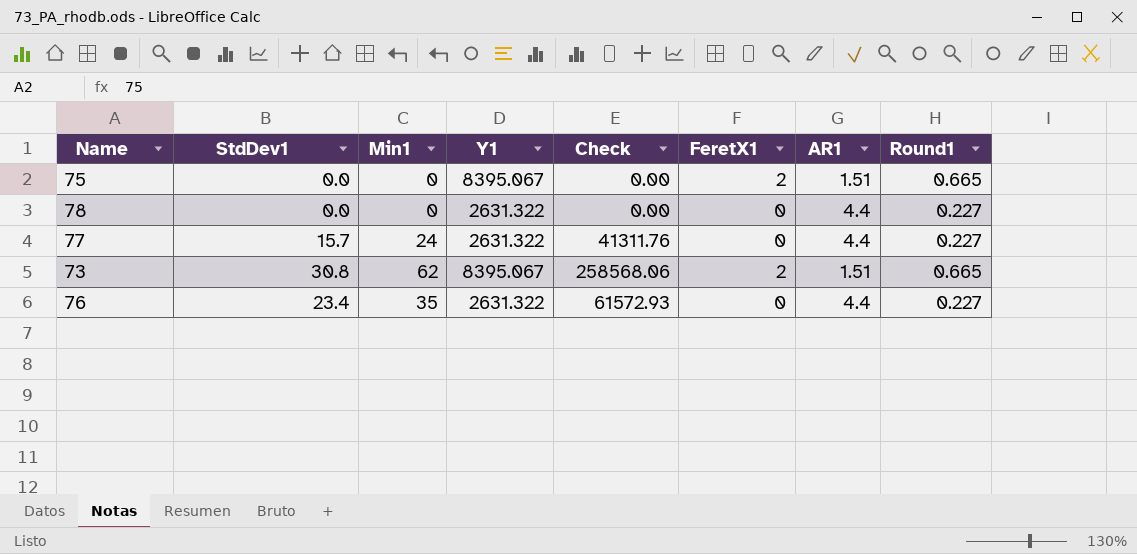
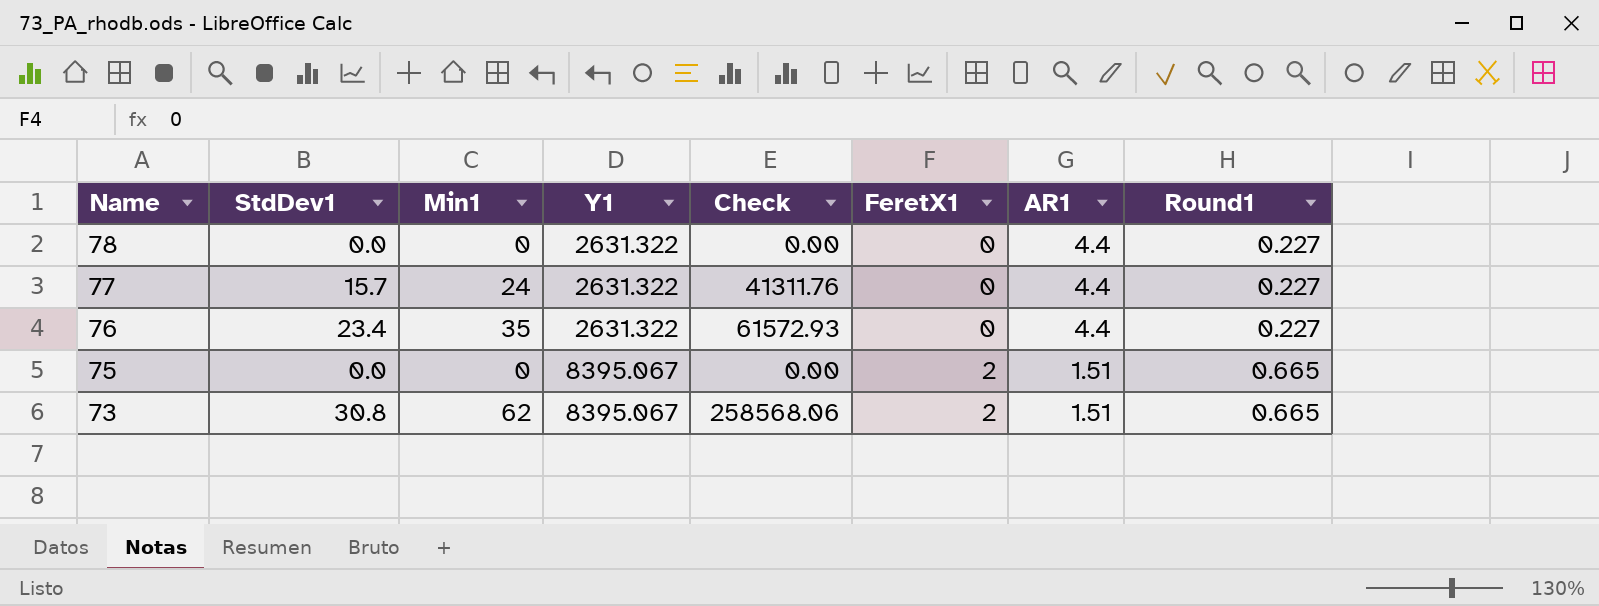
row order: none -> Name descending

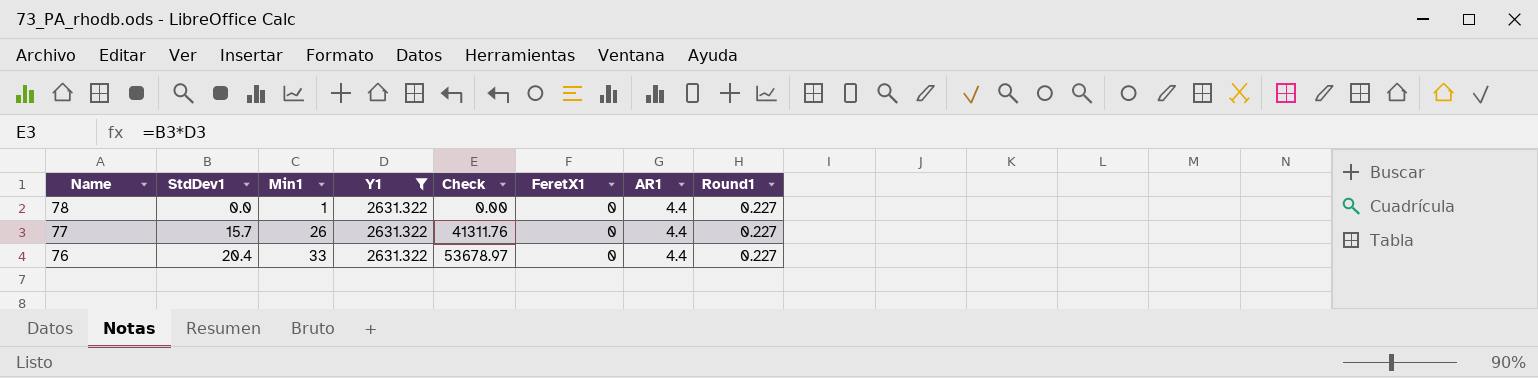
filter: none -> Y1 = 2631.322
78 | Min1: 0 -> 1
77 | Min1: 24 -> 26
76 | StdDev1: 23.4 -> 20.4
76 | Min1: 35 -> 33
76 | Check: 61572.93 -> 53678.97

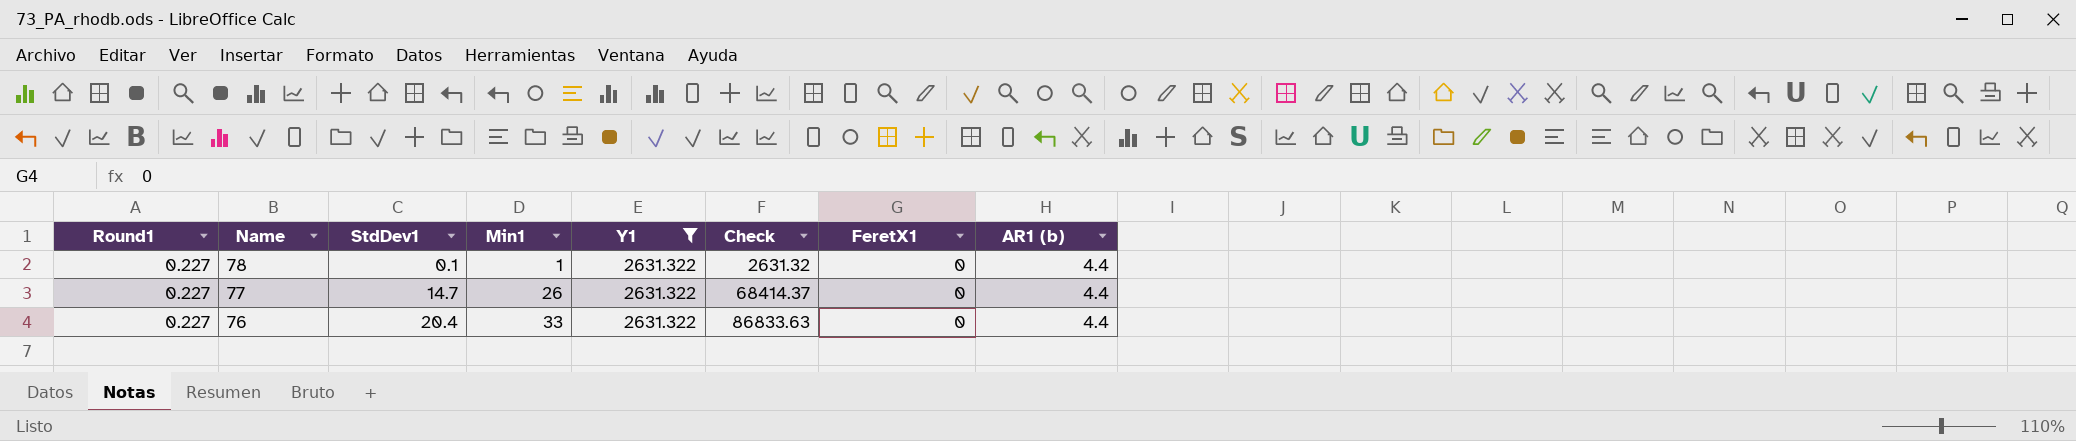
column Round1 | position: 8 -> 1
column Check | formula: [StdDev1] * [Y1] -> [Min1] * [Y1]
column name: AR1 -> AR1 (b)
78 | StdDev1: 0.0 -> 0.1
77 | StdDev1: 15.7 -> 14.7

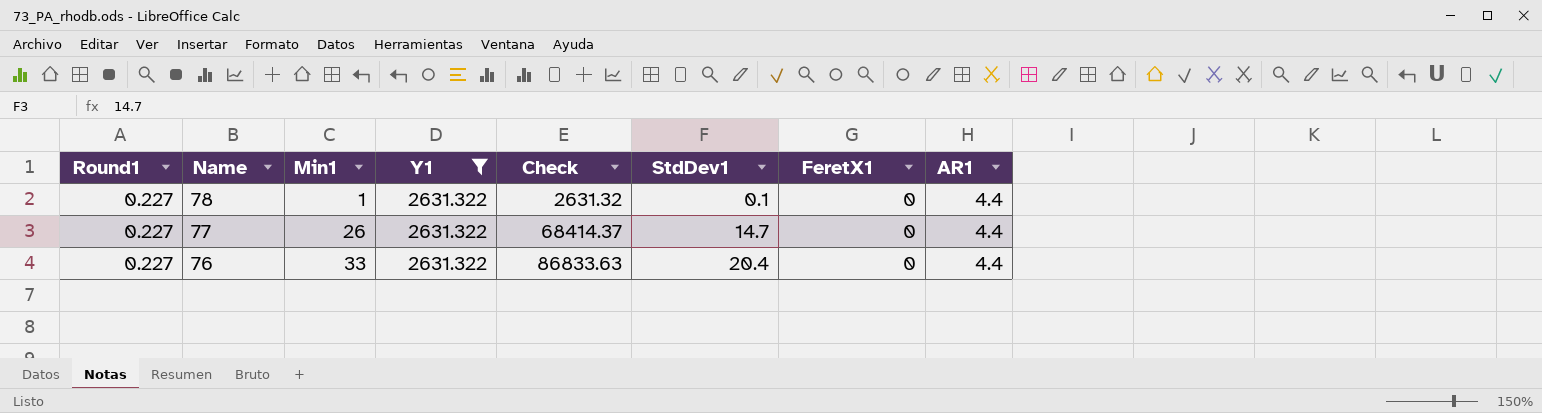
column StdDev1 | position: 3 -> 6
column name: AR1 (b) -> AR1

